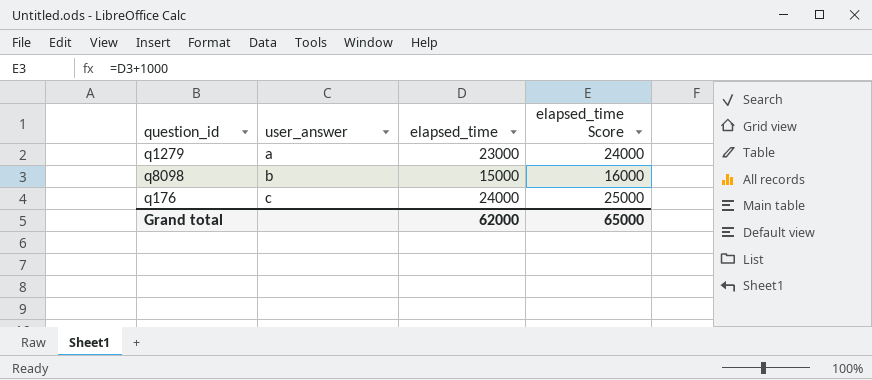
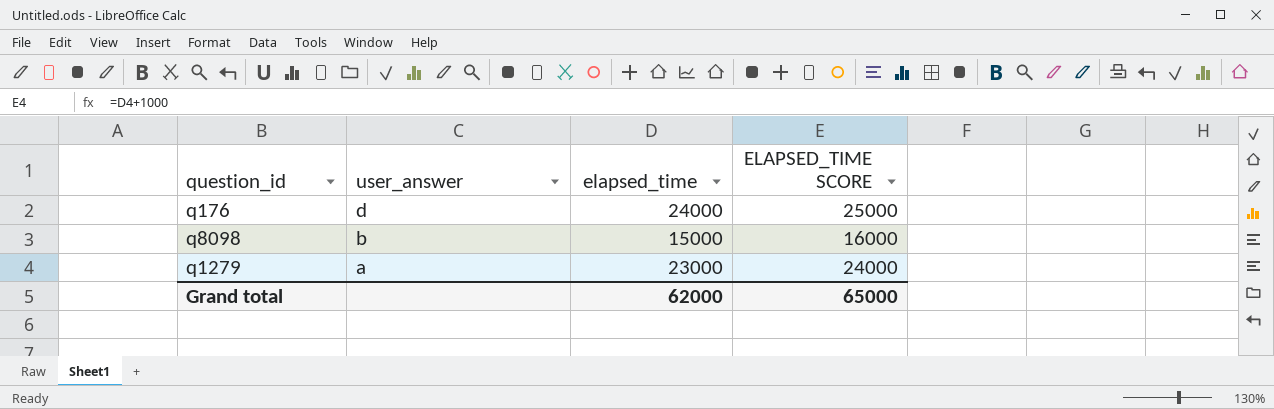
row order: user_answer ascending -> user_answer descending
column name: elapsed_time Score -> ELAPSED_TIME SCORE
q176 | user_answer: c -> d

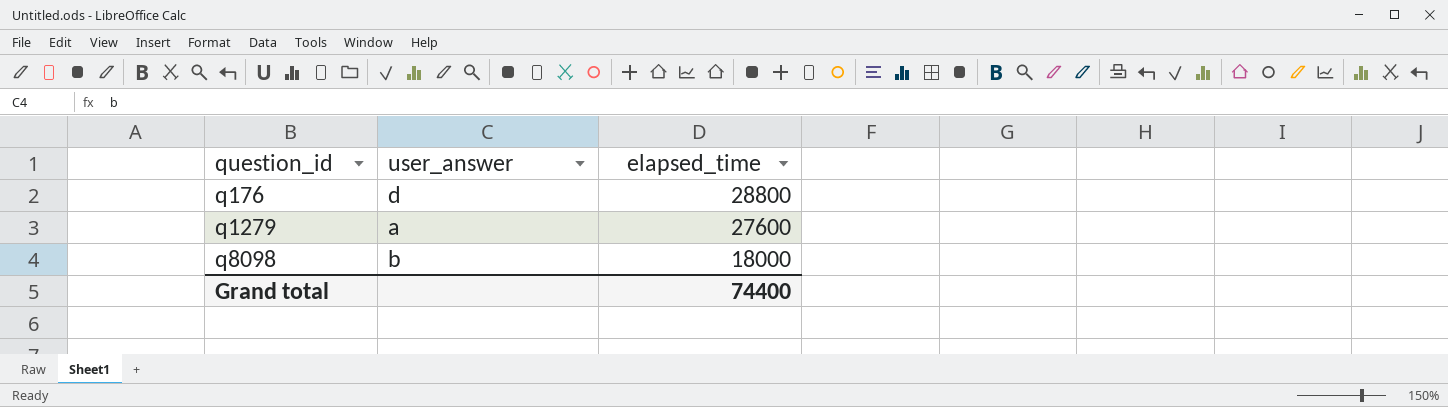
row order: user_answer descending -> question_id ascending
column ELAPSED_TIME SCORE | formula: [elapsed_time] + 1000 -> none
q176 | elapsed_time: 24000 -> 28800
q1279 | elapsed_time: 23000 -> 27600
q8098 | elapsed_time: 15000 -> 18000
Grand total | elapsed_time: 62000 -> 74400

